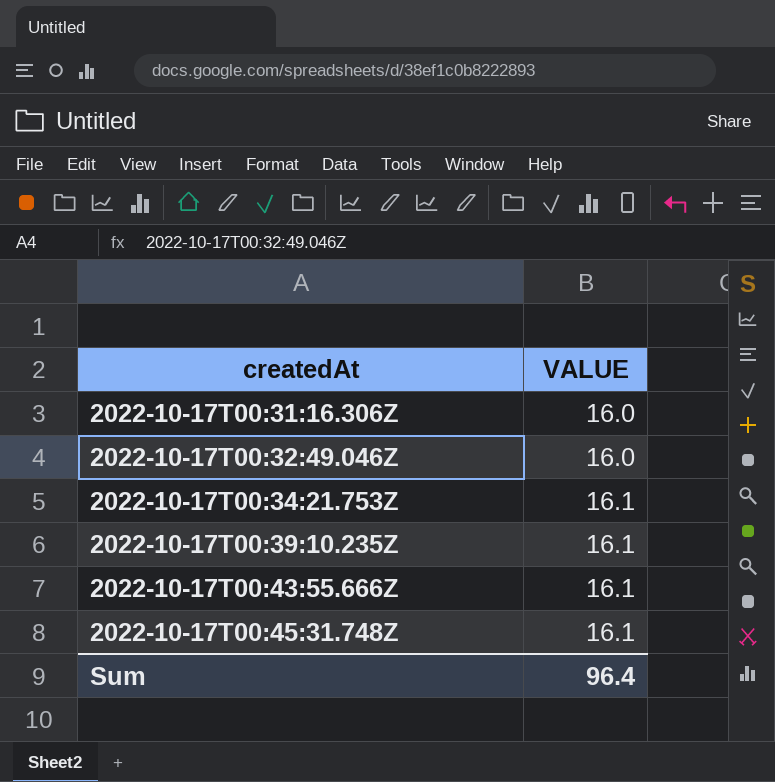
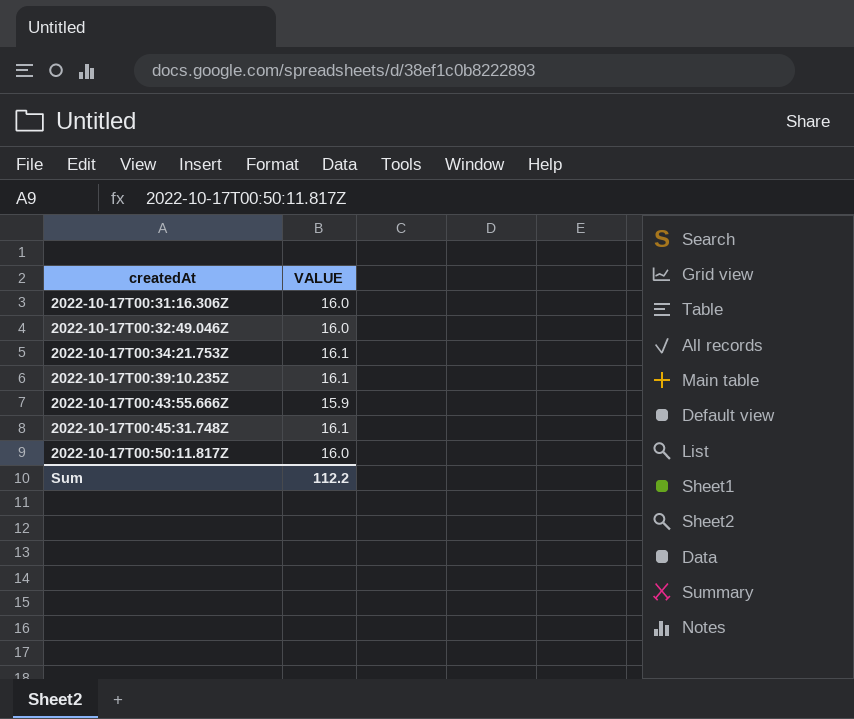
2022-10-17T00:43:55.666Z | VALUE: 16.1 -> 15.9
row 2022-10-17T00:50:11.817Z: none -> 16.0
Sum | VALUE: 96.4 -> 112.2

